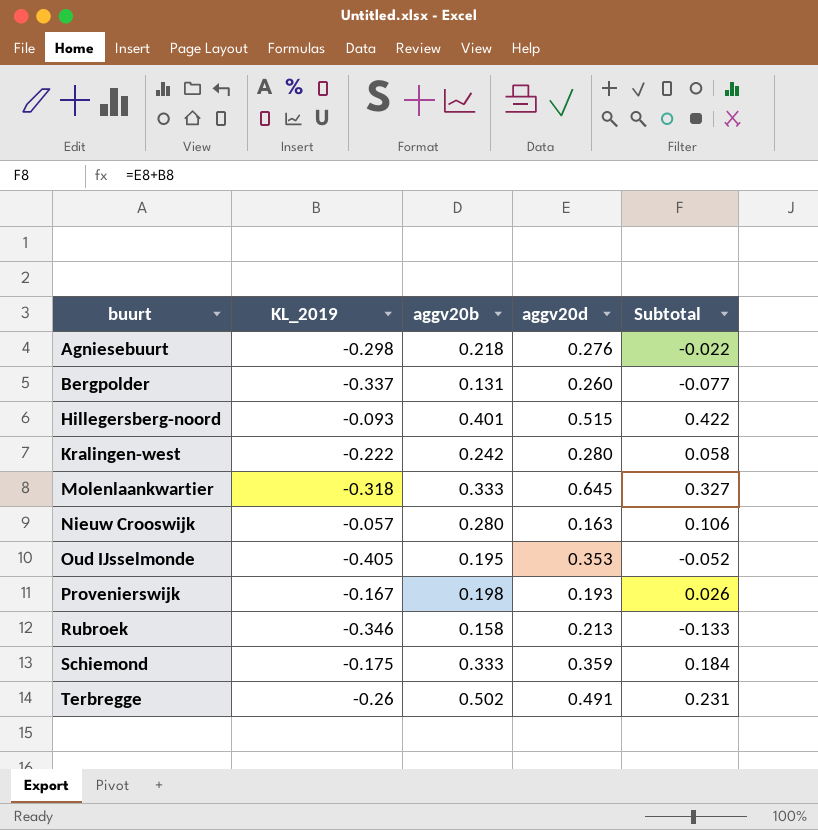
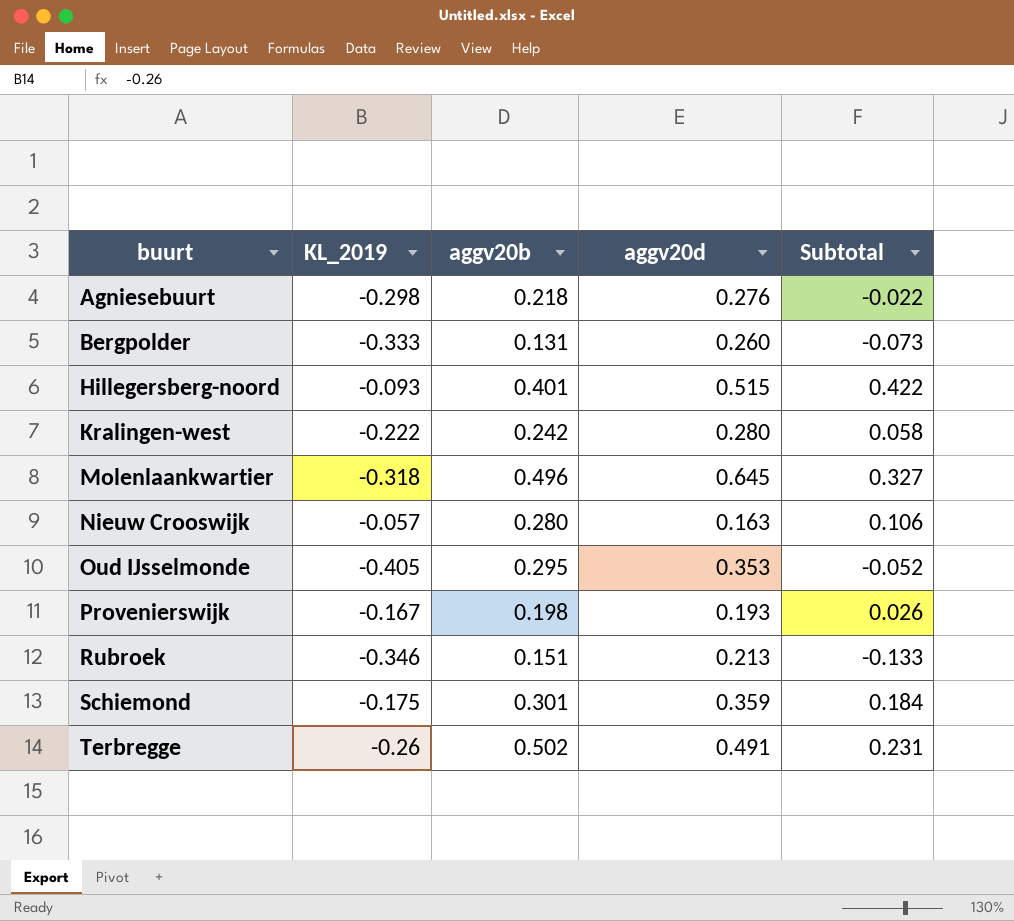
Bergpolder | KL_2019: -0.337 -> -0.333
Bergpolder | Subtotal: -0.077 -> -0.073
Molenlaankwartier | aggv20b: 0.333 -> 0.496
Oud IJsselmonde | aggv20b: 0.195 -> 0.295
Rubroek | aggv20b: 0.158 -> 0.151
Schiemond | aggv20b: 0.333 -> 0.301

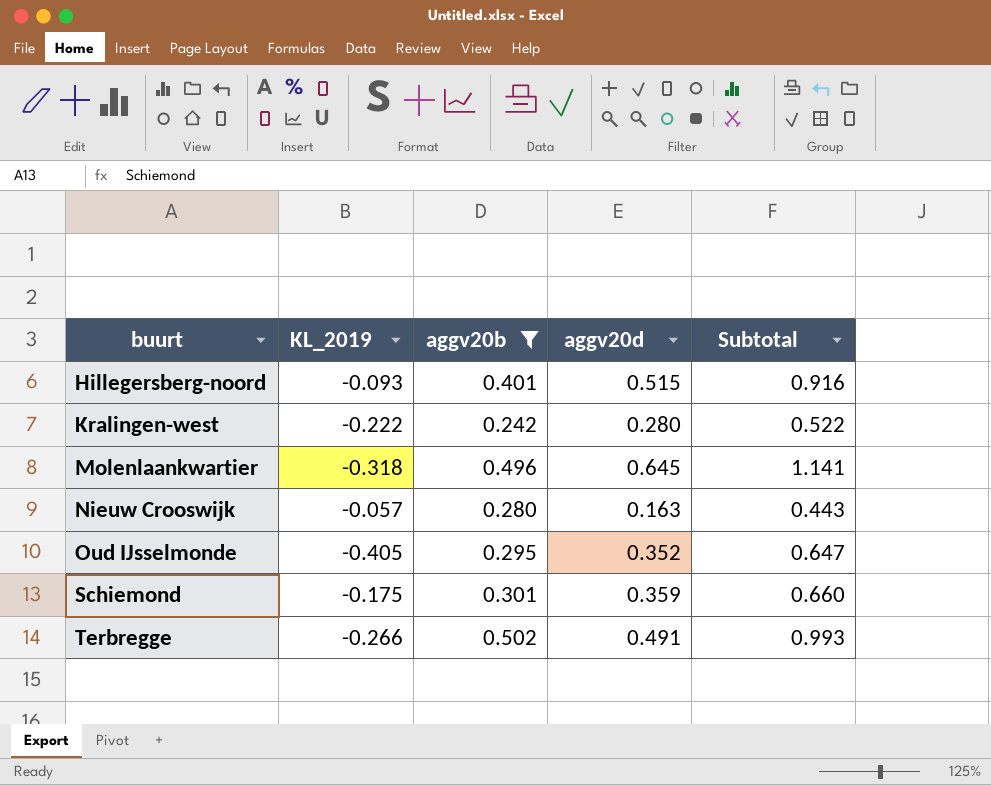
filter: none -> aggv20b >= 0.242
column Subtotal | formula: [KL_2019] + [aggv20d] -> [aggv20b] + [aggv20d]
Oud IJsselmonde | aggv20d: 0.353 -> 0.352
Terbregge | KL_2019: -0.26 -> -0.266

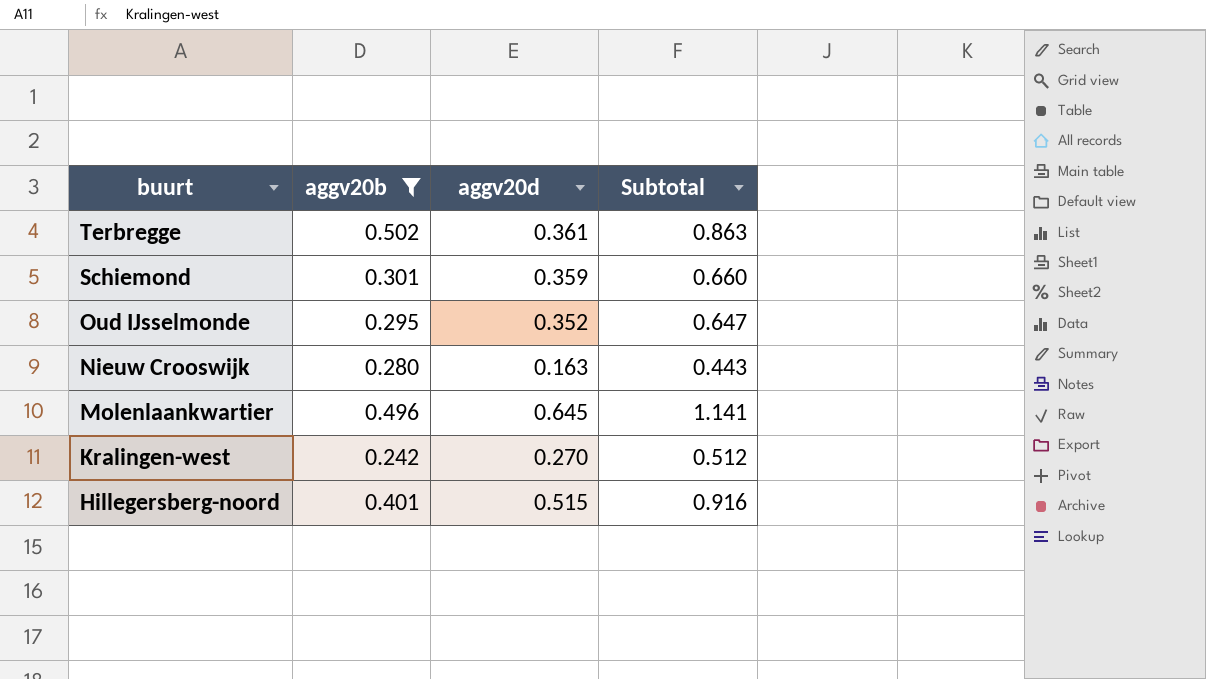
row order: buurt ascending -> buurt descending
column KL_2019 | position: 2 -> none
Terbregge | aggv20d: 0.491 -> 0.361
Terbregge | Subtotal: 0.993 -> 0.863
Kralingen-west | aggv20d: 0.280 -> 0.270
Kralingen-west | Subtotal: 0.522 -> 0.512

